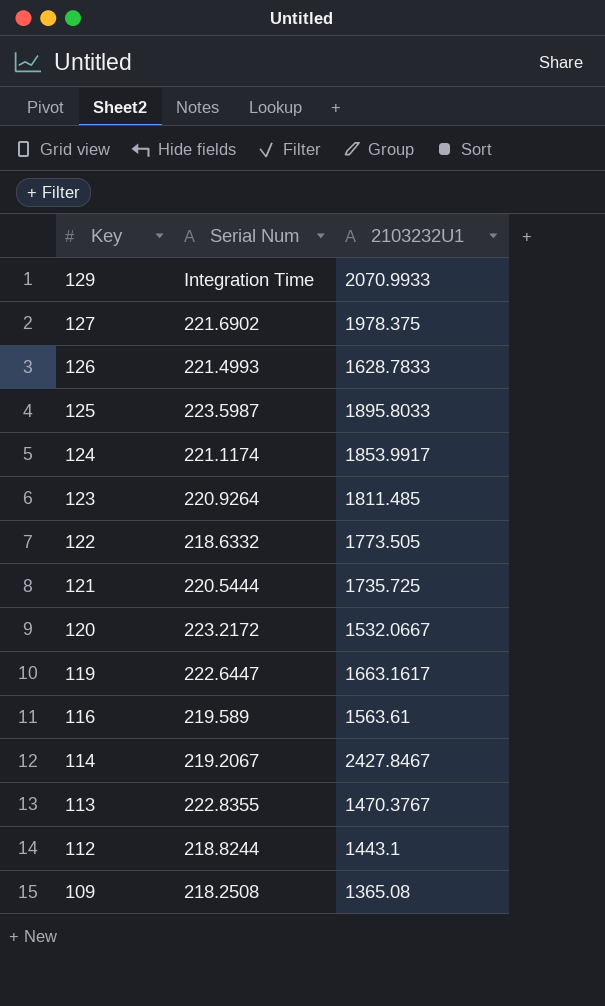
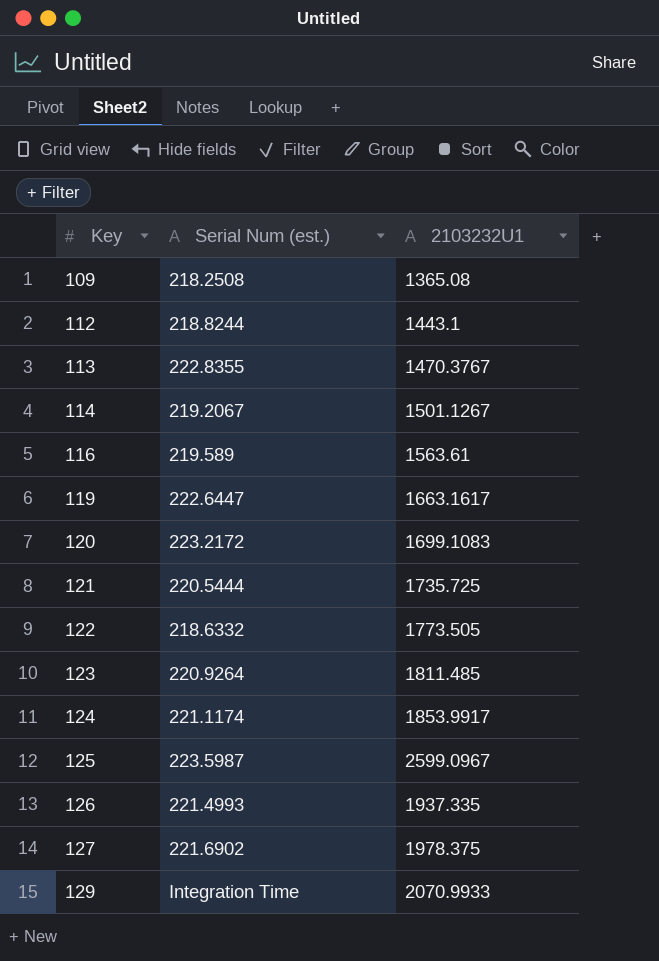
row order: Key descending -> Key ascending
column name: Serial Num -> Serial Num (est.)
114 | 2103232U1: 2427.8467 -> 1501.1267
120 | 2103232U1: 1532.0667 -> 1699.1083
125 | 2103232U1: 1895.8033 -> 2599.0967
126 | 2103232U1: 1628.7833 -> 1937.335

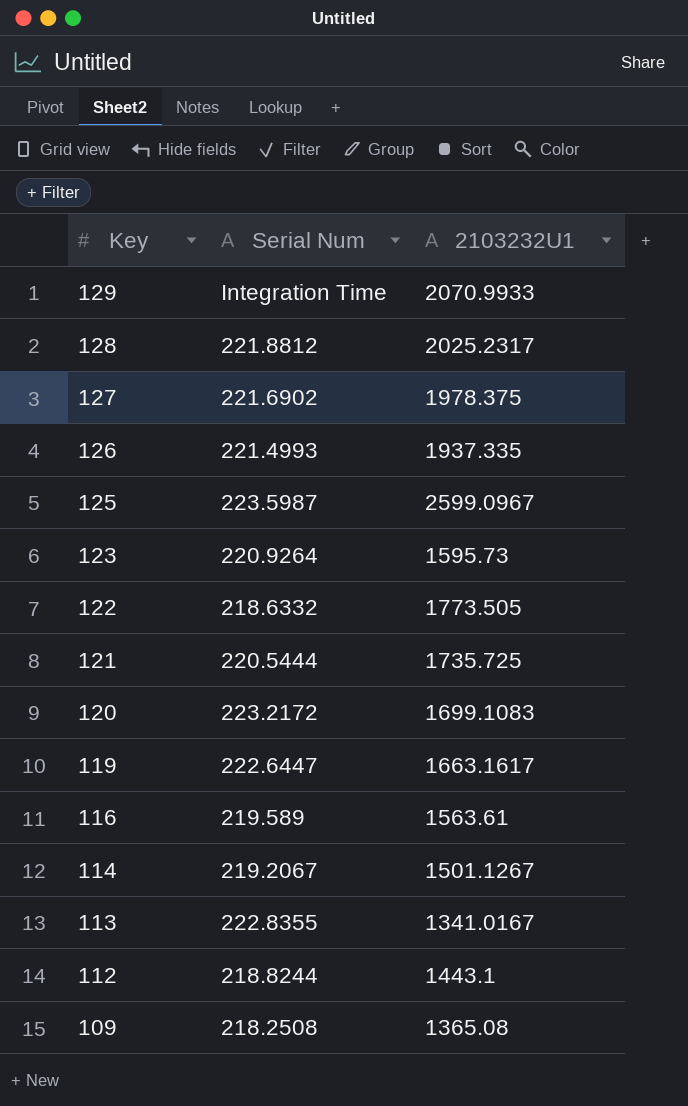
row order: Key ascending -> Key descending
column name: Serial Num (est.) -> Serial Num
row 124: 221.1174 | 1853.9917 -> none
row 128: none -> 221.8812 | 2025.2317
123 | 2103232U1: 1811.485 -> 1595.73
113 | 2103232U1: 1470.3767 -> 1341.0167

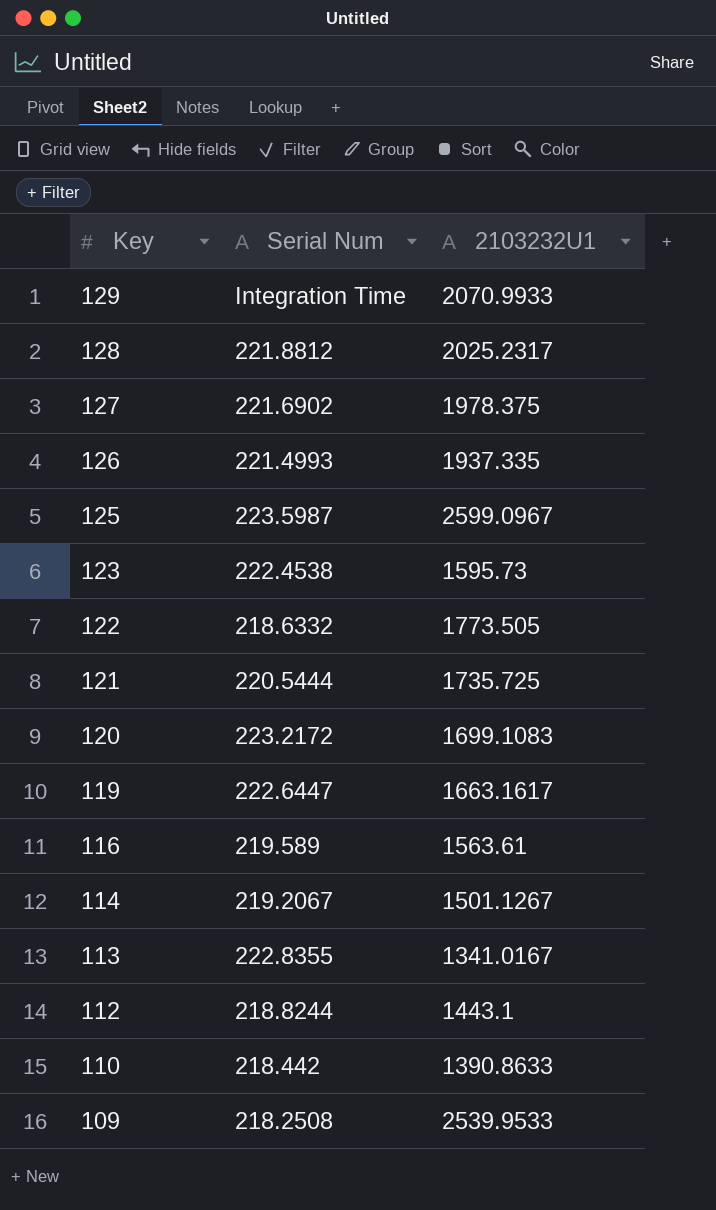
123 | Serial Num: 220.9264 -> 222.4538
row 110: none -> 218.442 | 1390.8633
109 | 2103232U1: 1365.08 -> 2539.9533

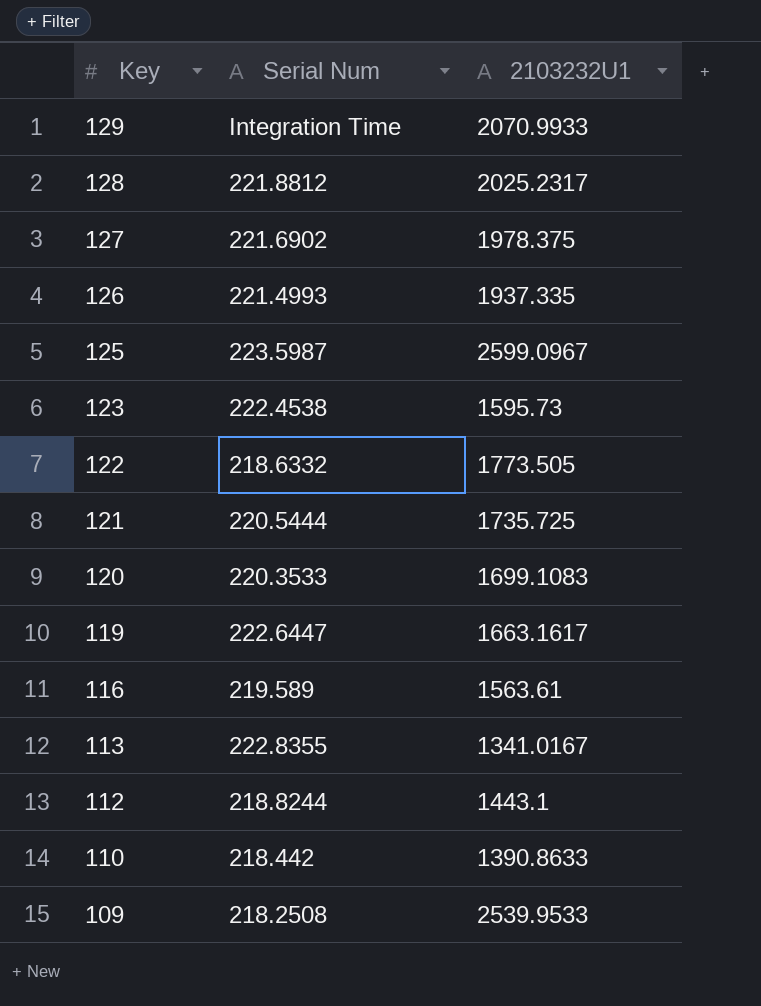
row 114: 219.2067 | 1501.1267 -> none
120 | Serial Num: 223.2172 -> 220.3533

